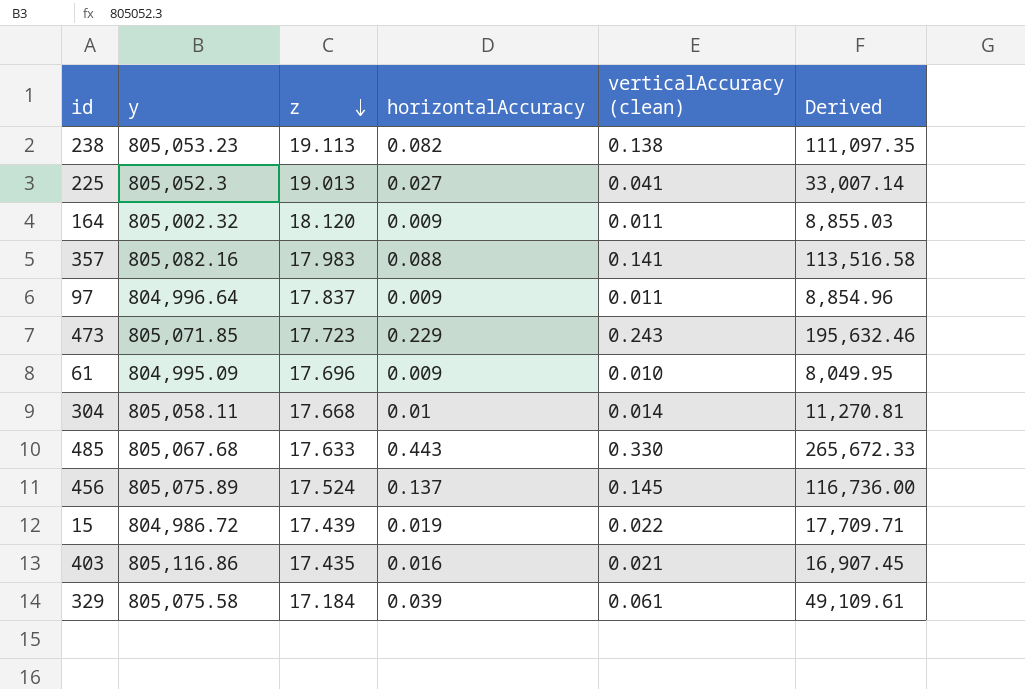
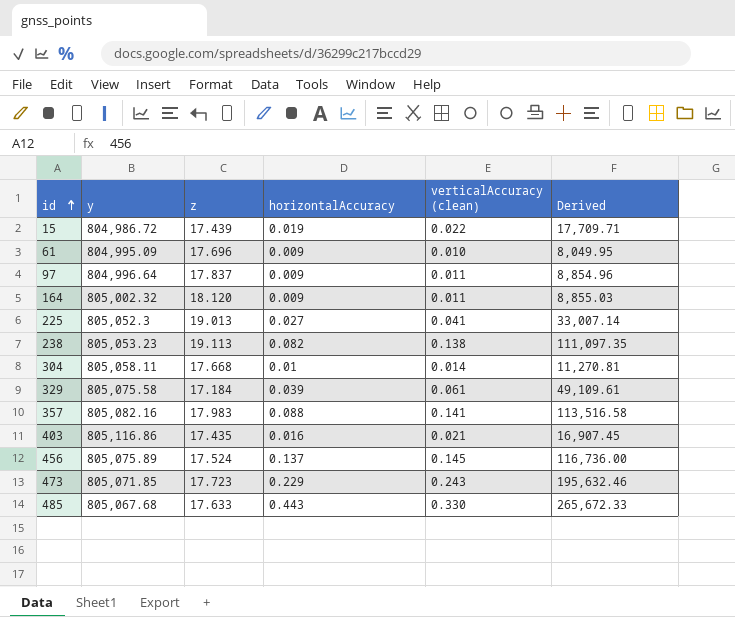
row order: z descending -> id ascending

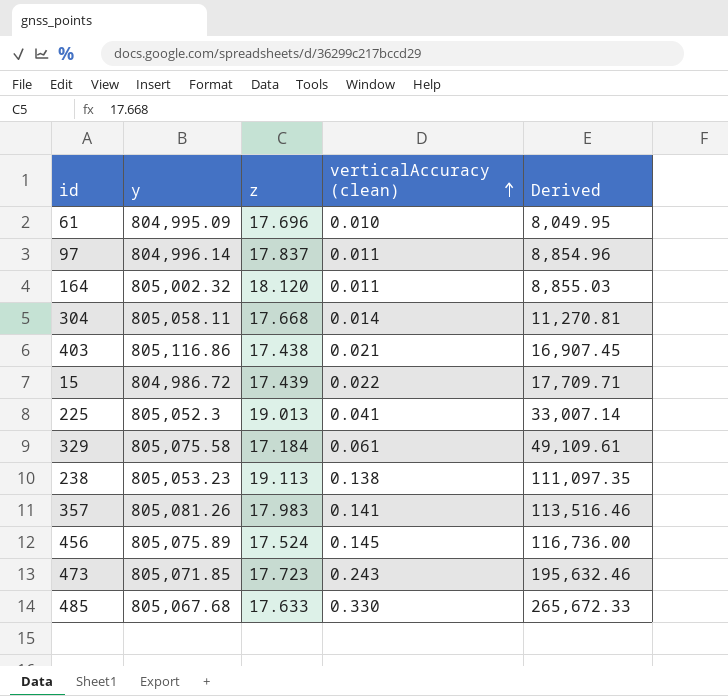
row order: id ascending -> verticalAccuracy (clean) ascending
column horizontalAccuracy | position: 4 -> none
97 | y: 804,996.64 -> 804,996.14
403 | z: 17.435 -> 17.438
357 | y: 805,082.16 -> 805,081.26
357 | Derived: 113,516.58 -> 113,516.46

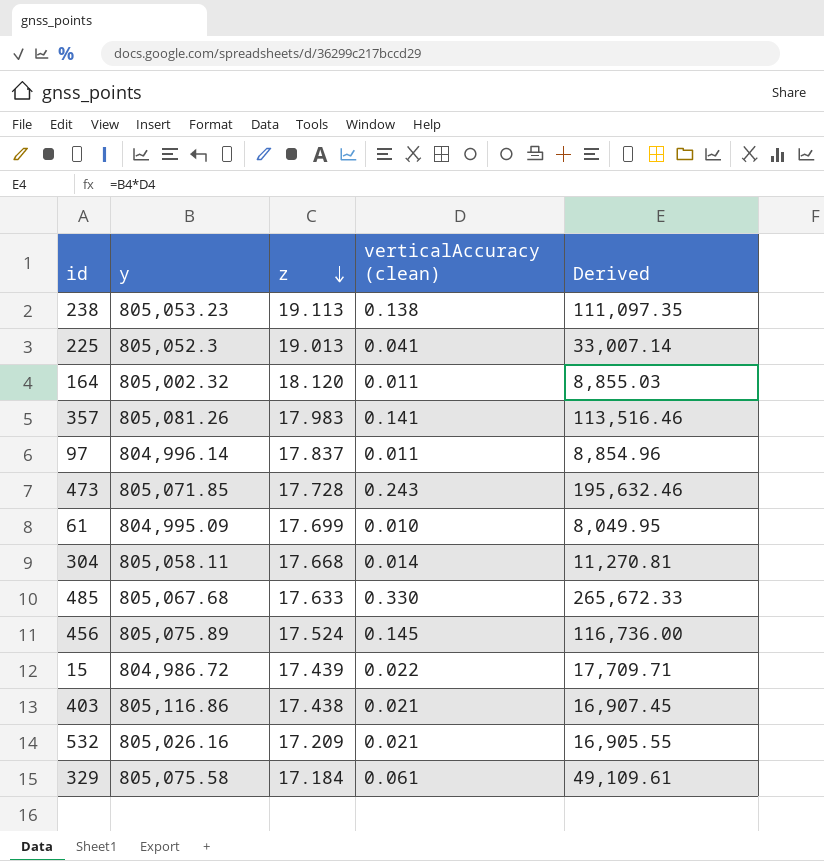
row order: verticalAccuracy (clean) ascending -> z descending
473 | z: 17.723 -> 17.728
61 | z: 17.696 -> 17.699
row 532: none -> 805,026.16 | 17.209 | 0.021 | 16,905.55

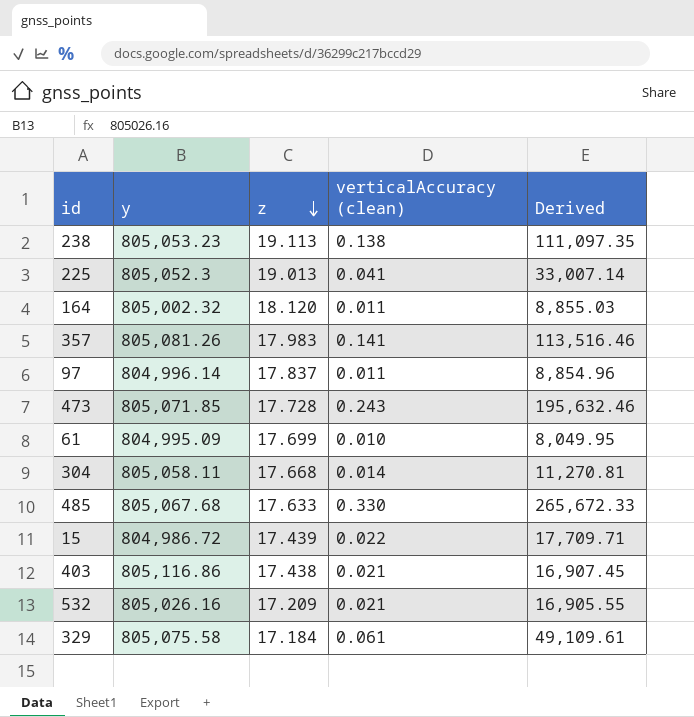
row 456: 805,075.89 | 17.524 | 0.145 | 116,736.00 -> none

